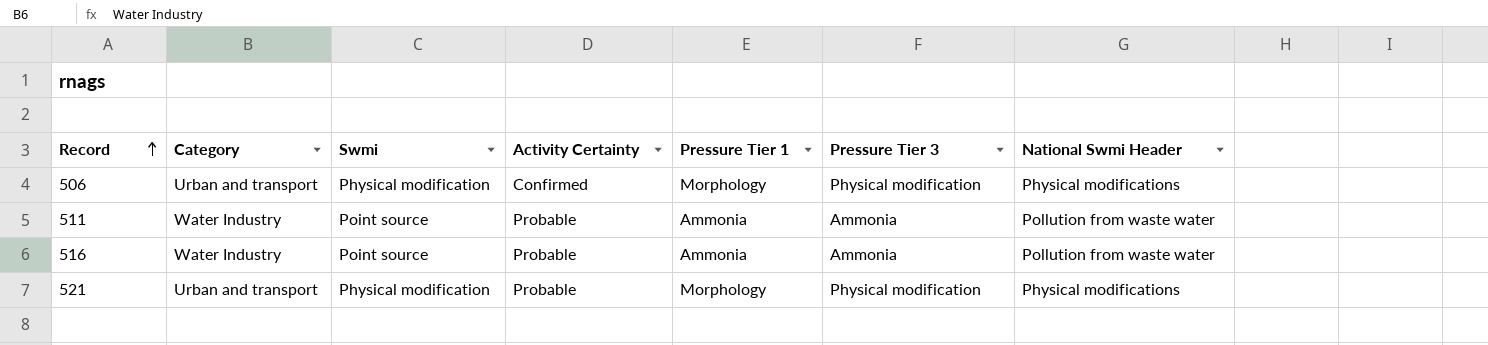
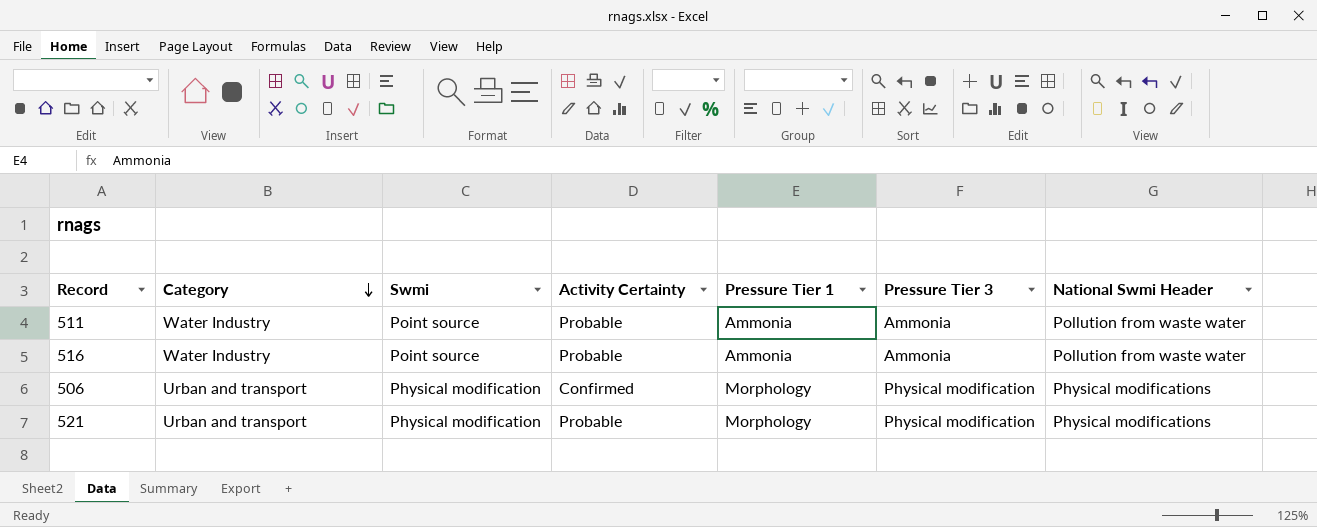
row order: Record ascending -> Category descending

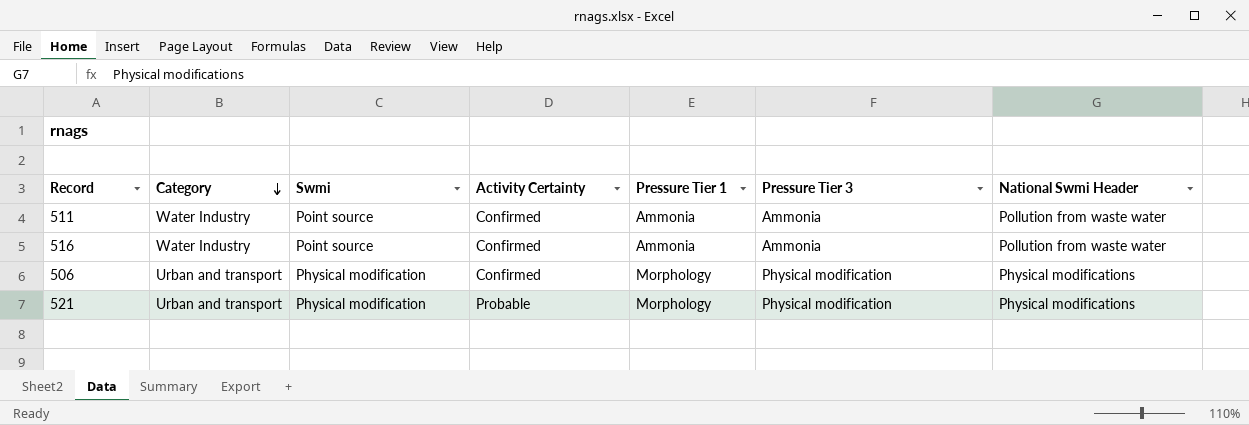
511 | Activity Certainty: Probable -> Confirmed
516 | Activity Certainty: Probable -> Confirmed

